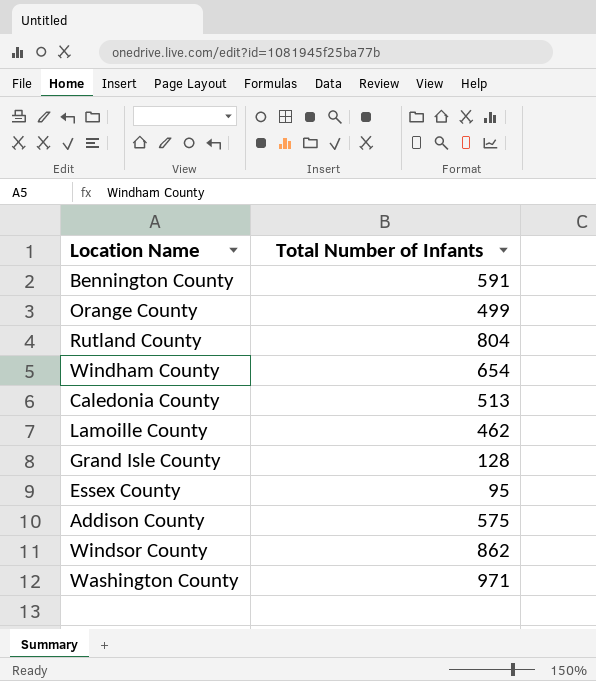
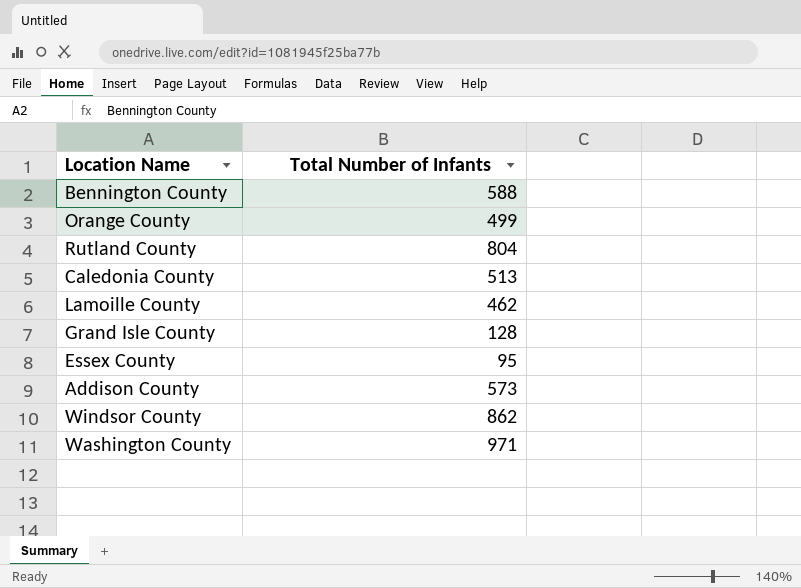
row Windham County: 654 -> none
Bennington County | Total Number of Infants: 591 -> 588
Addison County | Total Number of Infants: 575 -> 573

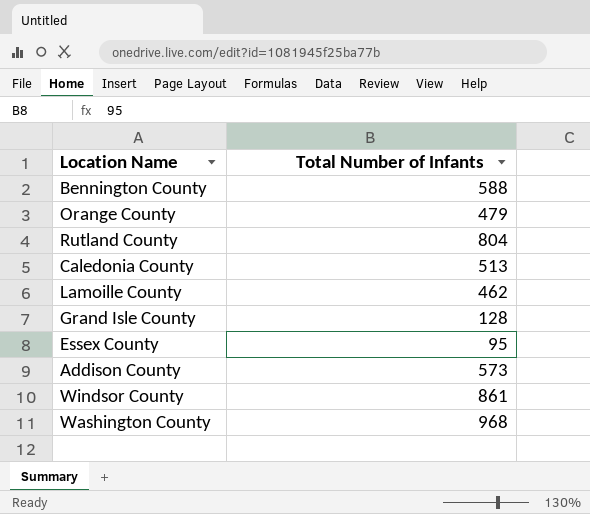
Orange County | Total Number of Infants: 499 -> 479
Windsor County | Total Number of Infants: 862 -> 861
Washington County | Total Number of Infants: 971 -> 968

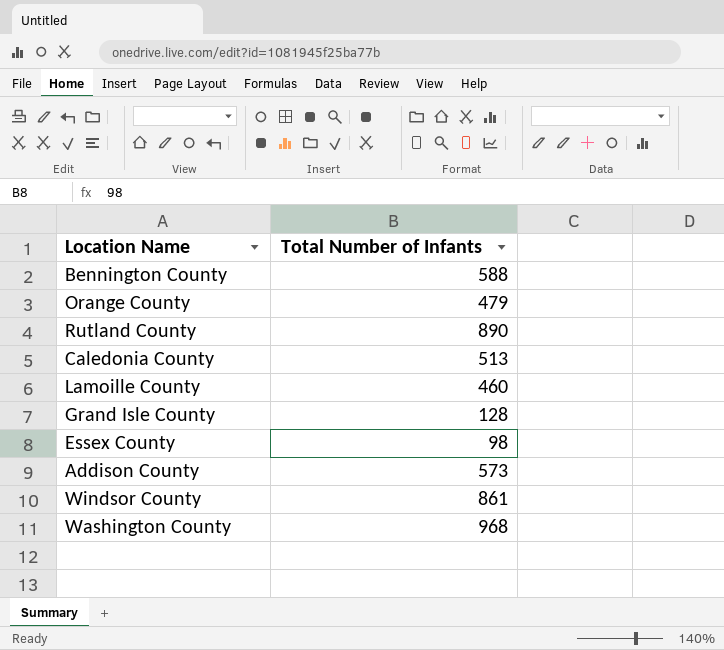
Rutland County | Total Number of Infants: 804 -> 890
Lamoille County | Total Number of Infants: 462 -> 460
Essex County | Total Number of Infants: 95 -> 98

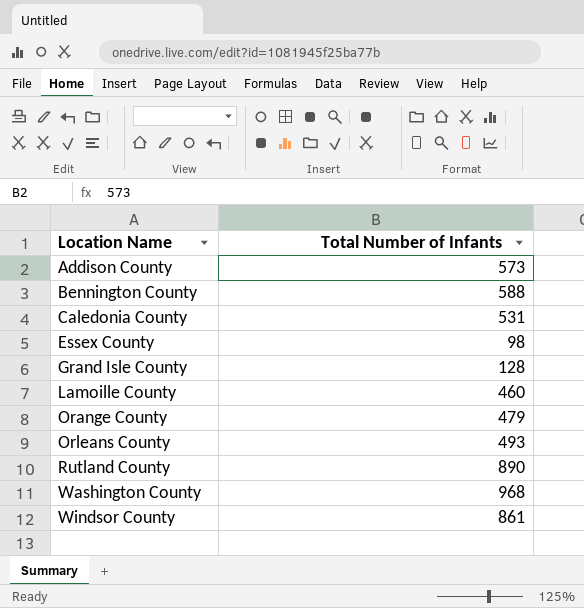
row order: none -> Location Name ascending
Caledonia County | Total Number of Infants: 513 -> 531
row Orleans County: none -> 493

